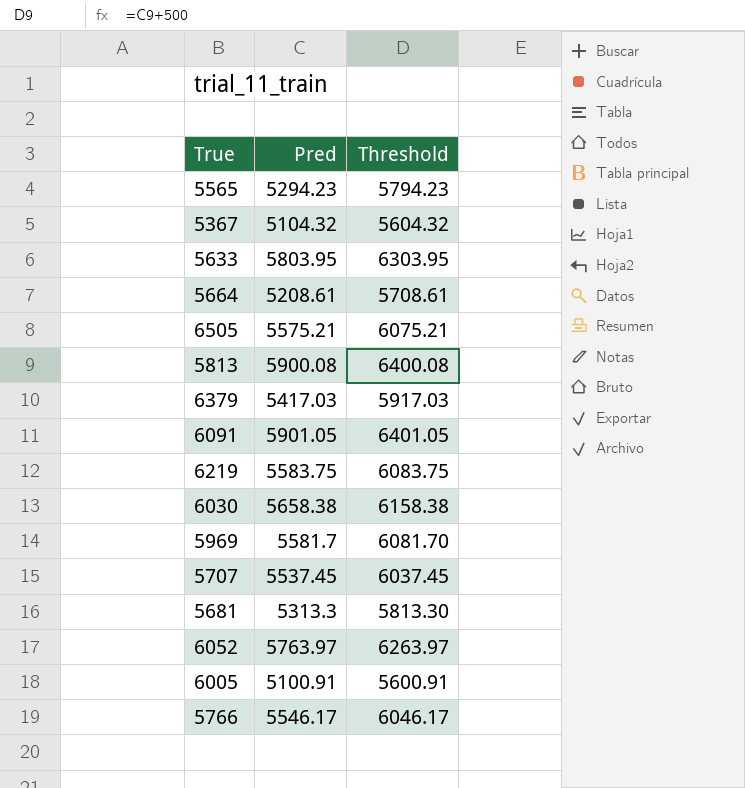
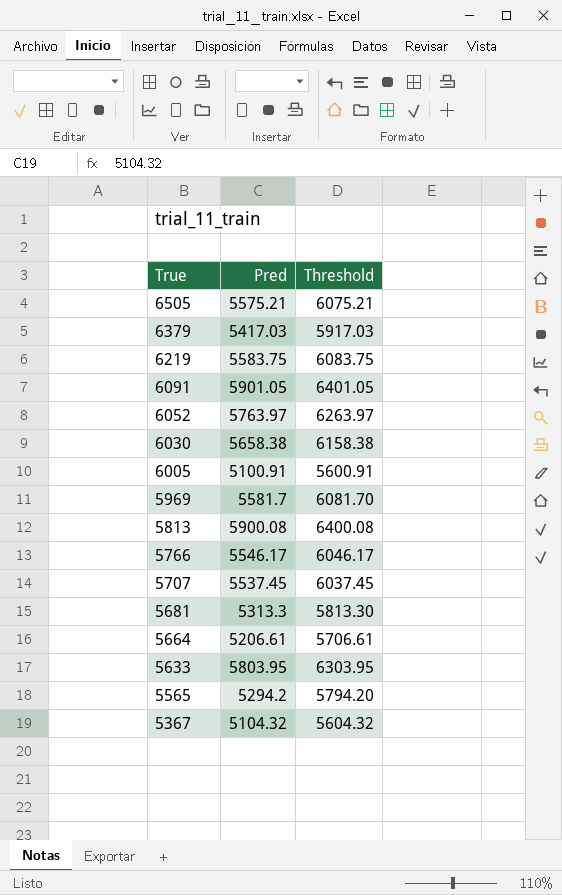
row order: none -> True descending
5664 | Pred: 5208.61 -> 5206.61
5664 | Threshold: 5708.61 -> 5706.61
5565 | Pred: 5294.23 -> 5294.2
5565 | Threshold: 5794.23 -> 5794.20

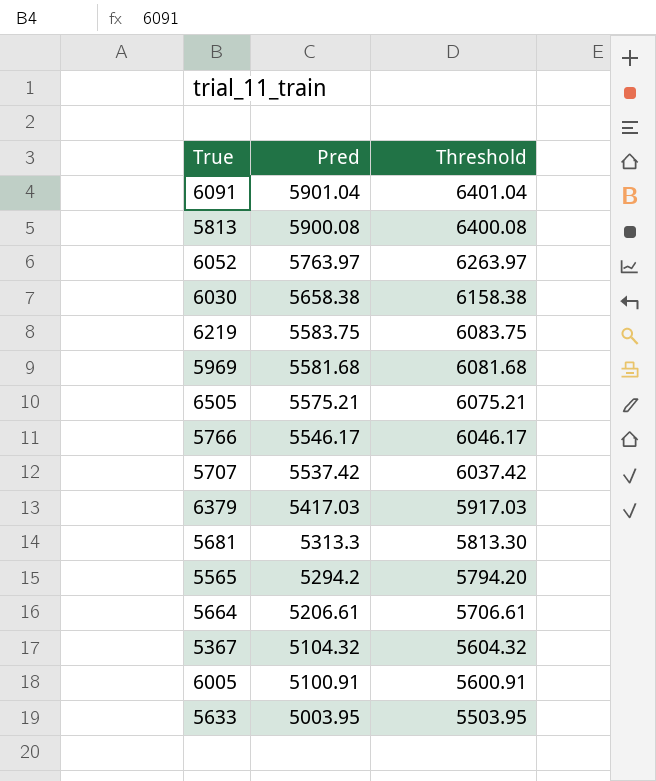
row order: True descending -> Pred descending
6091 | Pred: 5901.05 -> 5901.04
6091 | Threshold: 6401.05 -> 6401.04
5969 | Pred: 5581.7 -> 5581.68
5969 | Threshold: 6081.70 -> 6081.68
5707 | Pred: 5537.45 -> 5537.42
5707 | Threshold: 6037.45 -> 6037.42
5633 | Pred: 5803.95 -> 5003.95
5633 | Threshold: 6303.95 -> 5503.95

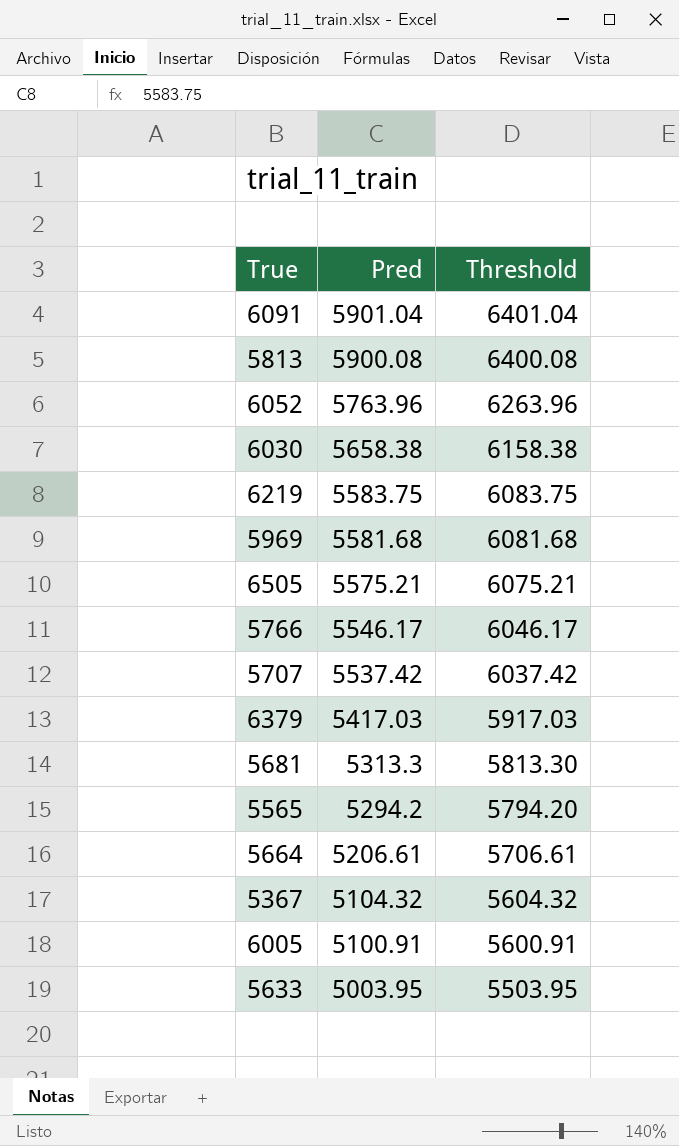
6052 | Pred: 5763.97 -> 5763.96
6052 | Threshold: 6263.97 -> 6263.96

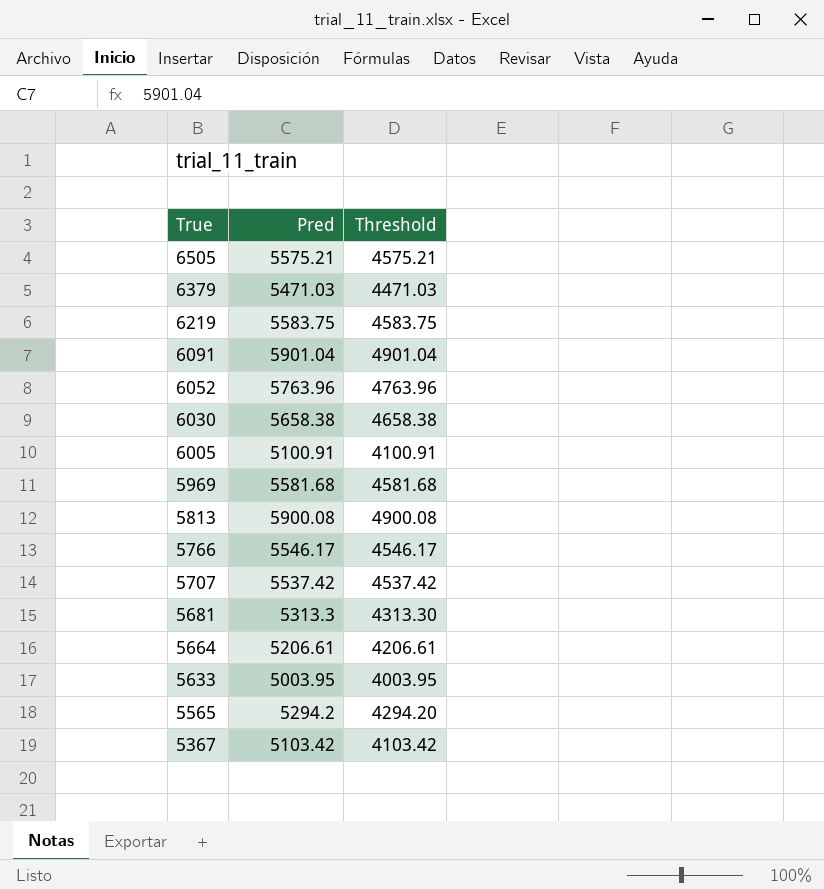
row order: Pred descending -> True descending
column Threshold | formula: [Pred] + 500 -> [Pred] - 1000
6379 | Pred: 5417.03 -> 5471.03
5367 | Pred: 5104.32 -> 5103.42

